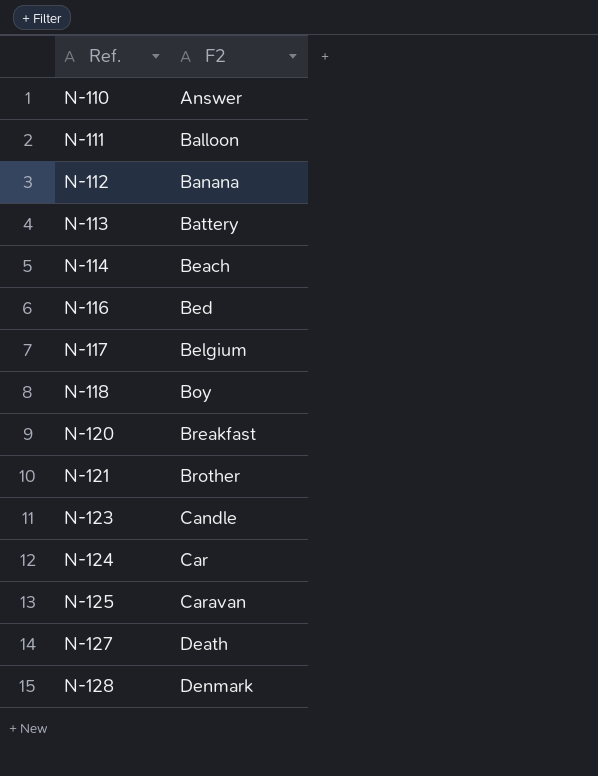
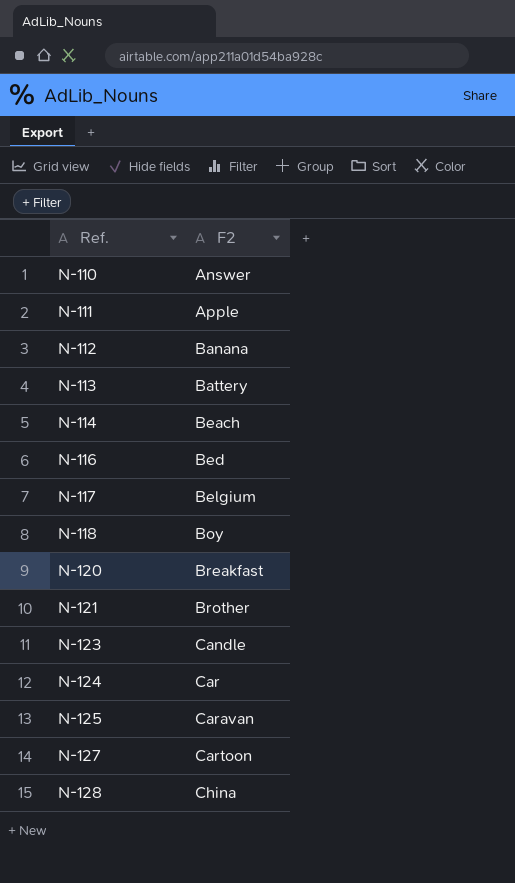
N-111 | F2: Balloon -> Apple
N-127 | F2: Death -> Cartoon
N-128 | F2: Denmark -> China

